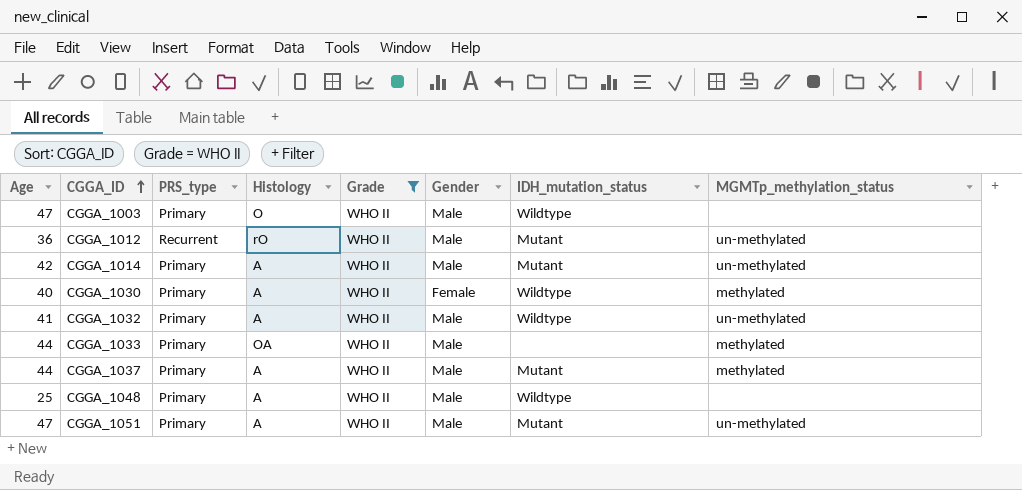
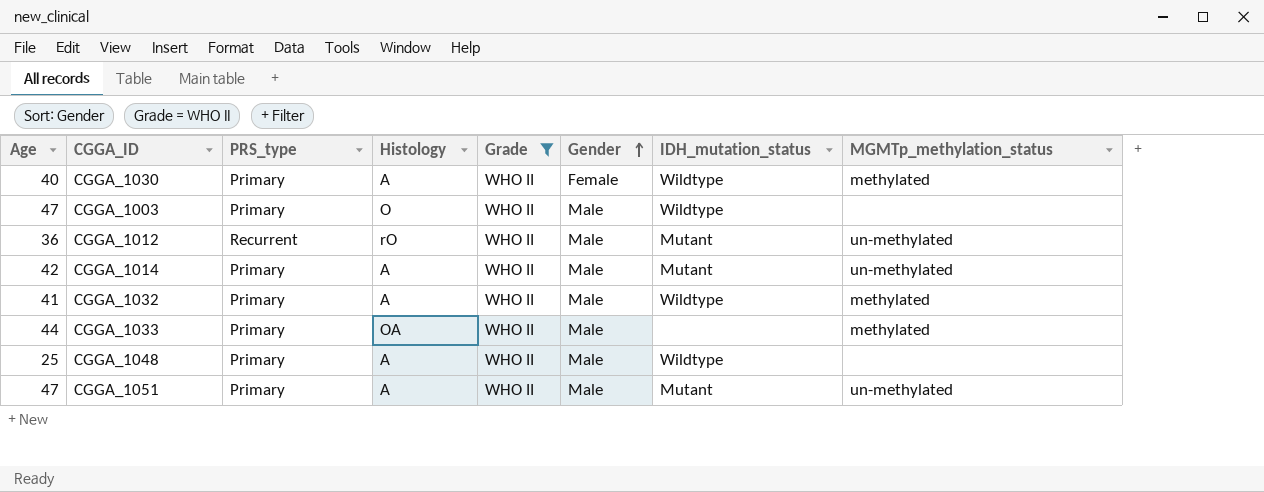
row order: CGGA_ID ascending -> Gender ascending
row CGGA_1037: 44 | Primary | A | WHO II | Male | Mutant | methylated -> none
CGGA_1032 | MGMTp_methylation_status: un-methylated -> methylated

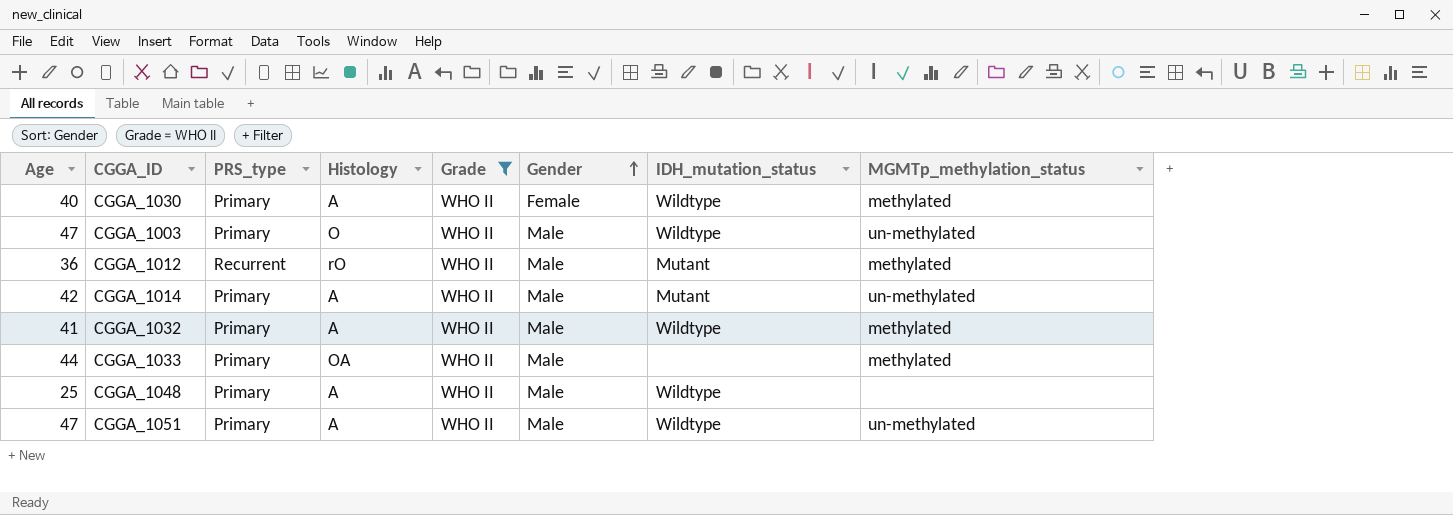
CGGA_1003 | MGMTp_methylation_status: none -> un-methylated
CGGA_1012 | MGMTp_methylation_status: un-methylated -> methylated
CGGA_1051 | IDH_mutation_status: Mutant -> Wildtype

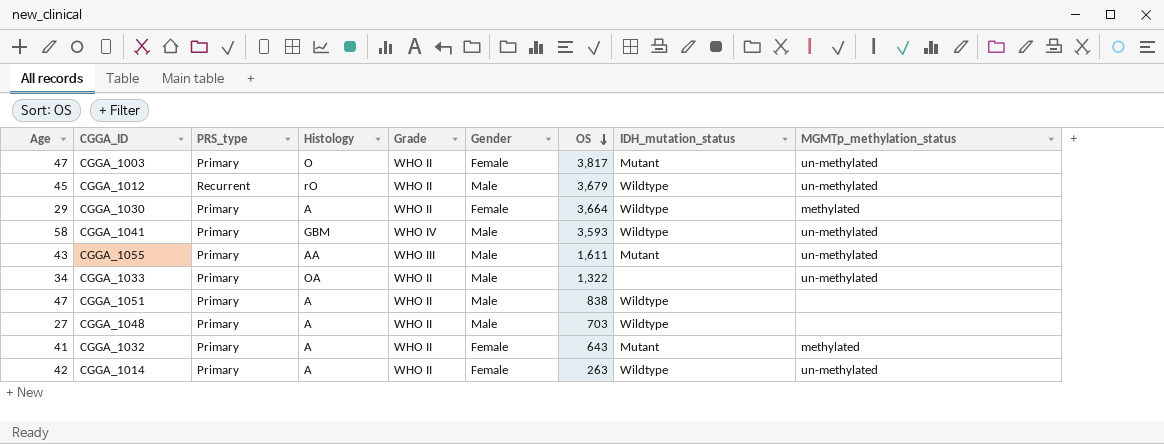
filter: Grade = WHO II -> none
row order: Gender ascending -> OS descending
column OS | position: none -> 7
CGGA_1003 | Gender: Male -> Female
CGGA_1003 | IDH_mutation_status: Wildtype -> Mutant
CGGA_1012 | Age: 36 -> 45
CGGA_1012 | IDH_mutation_status: Mutant -> Wildtype
CGGA_1012 | MGMTp_methylation_status: methylated -> un-methylated
CGGA_1030 | Age: 40 -> 29
CGGA_1033 | Age: 44 -> 34
CGGA_1033 | MGMTp_methylation_status: methylated -> un-methylated
CGGA_1051 | MGMTp_methylation_status: un-methylated -> none
CGGA_1048 | Age: 25 -> 27
CGGA_1032 | Gender: Male -> Female
CGGA_1032 | IDH_mutation_status: Wildtype -> Mutant
CGGA_1014 | Gender: Male -> Female
CGGA_1014 | IDH_mutation_status: Mutant -> Wildtype

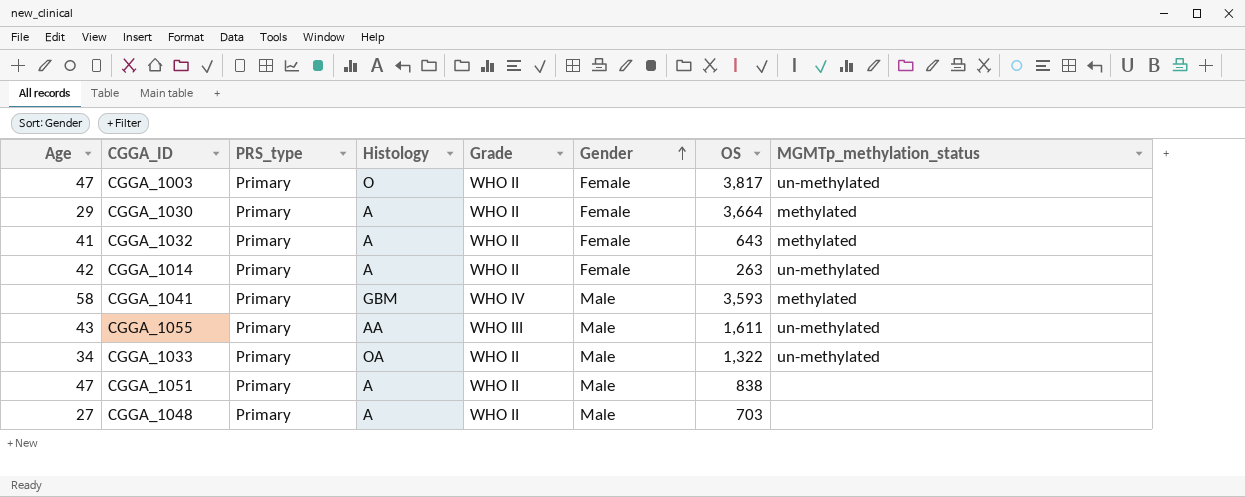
row order: OS descending -> Gender ascending
column IDH_mutation_status | position: 8 -> none
row CGGA_1012: 45 | Recurrent | rO | WHO II | Male | 3,679 | Wildtype | un-methylated -> none
CGGA_1041 | MGMTp_methylation_status: un-methylated -> methylated

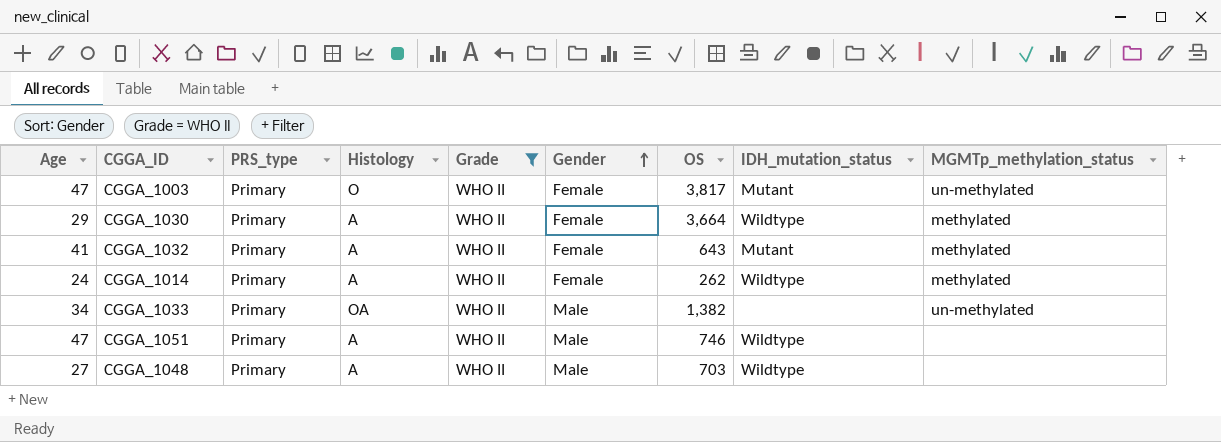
filter: none -> Grade = WHO II
column IDH_mutation_status | position: none -> 8
CGGA_1014 | Age: 42 -> 24
CGGA_1014 | OS: 263 -> 262
CGGA_1014 | MGMTp_methylation_status: un-methylated -> methylated
CGGA_1033 | OS: 1,322 -> 1,382
CGGA_1051 | OS: 838 -> 746

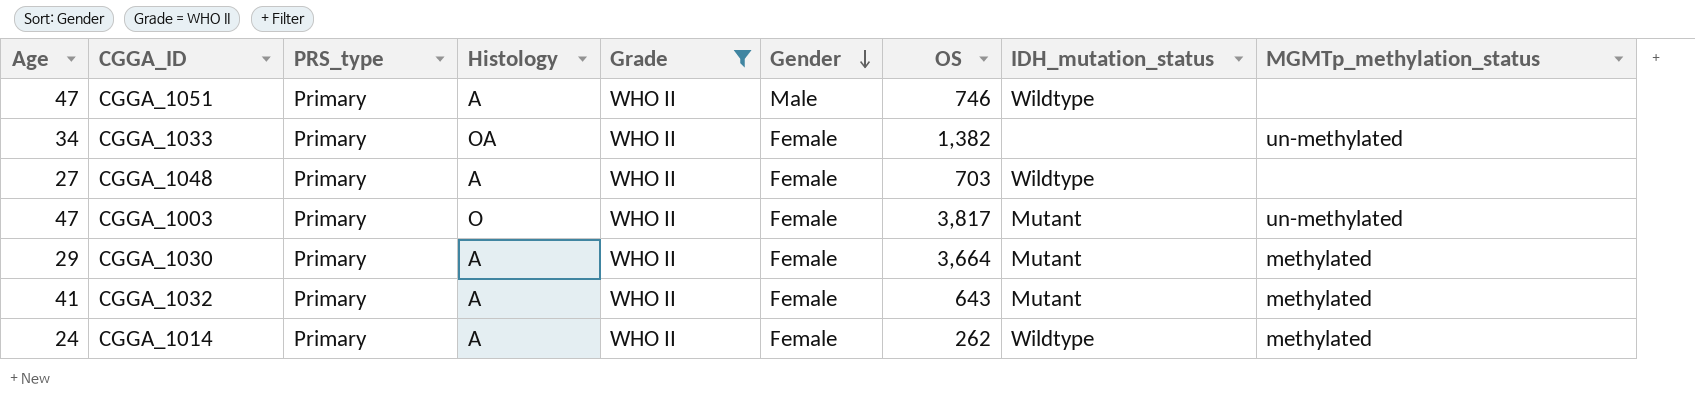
row order: Gender ascending -> Gender descending
CGGA_1033 | Gender: Male -> Female
CGGA_1048 | Gender: Male -> Female
CGGA_1030 | IDH_mutation_status: Wildtype -> Mutant

